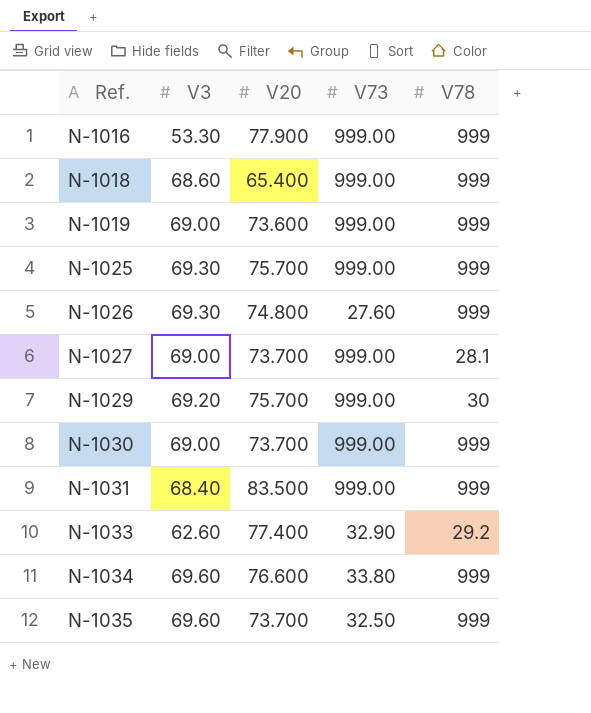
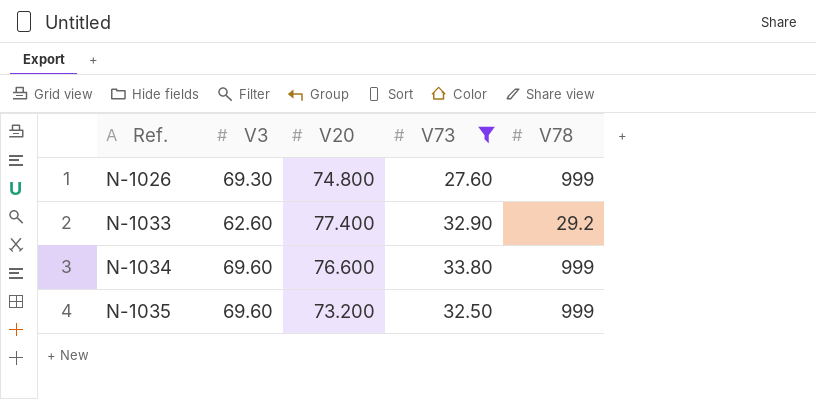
filter: none -> V73 != 999.00
N-1035 | V20: 73.700 -> 73.200

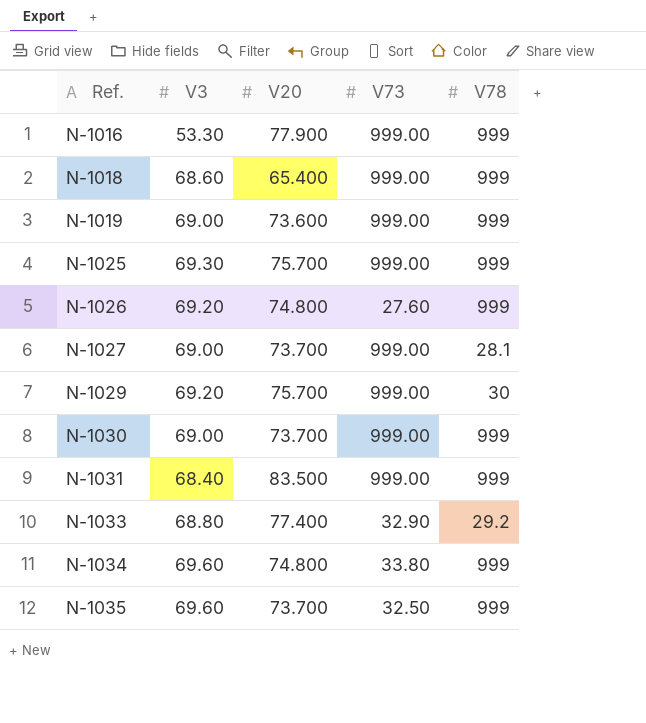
filter: V73 != 999.00 -> none
N-1026 | V3: 69.30 -> 69.20
N-1033 | V3: 62.60 -> 68.80
N-1034 | V20: 76.600 -> 74.800
N-1035 | V20: 73.200 -> 73.700

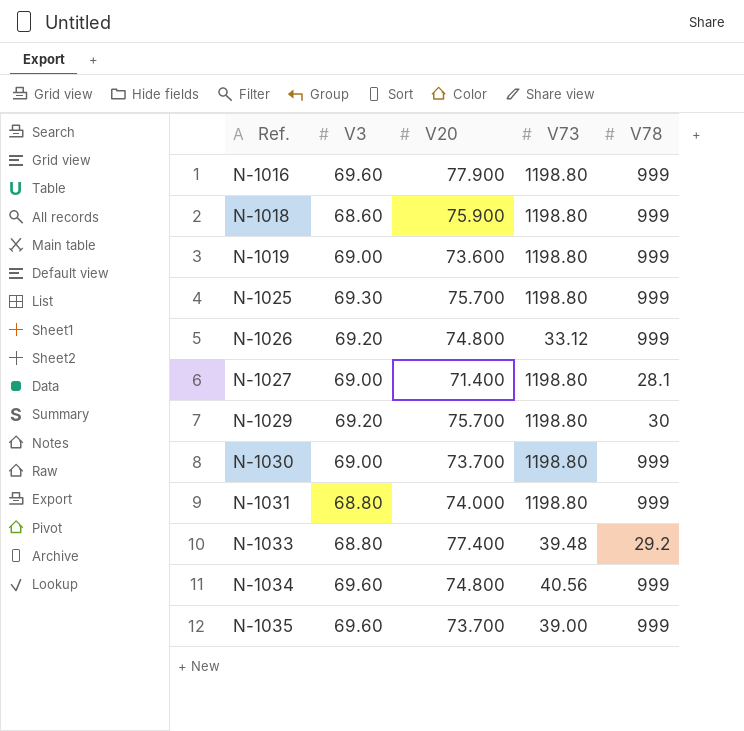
N-1016 | V3: 53.30 -> 69.60
N-1016 | V73: 999.00 -> 1198.80
N-1018 | V20: 65.400 -> 75.900
N-1018 | V73: 999.00 -> 1198.80
N-1019 | V73: 999.00 -> 1198.80
N-1025 | V73: 999.00 -> 1198.80
N-1026 | V73: 27.60 -> 33.12
N-1027 | V20: 73.700 -> 71.400
N-1027 | V73: 999.00 -> 1198.80
N-1029 | V73: 999.00 -> 1198.80
N-1030 | V73: 999.00 -> 1198.80
N-1031 | V3: 68.40 -> 68.80
N-1031 | V20: 83.500 -> 74.000
N-1031 | V73: 999.00 -> 1198.80
N-1033 | V73: 32.90 -> 39.48
N-1034 | V73: 33.80 -> 40.56
N-1035 | V73: 32.50 -> 39.00

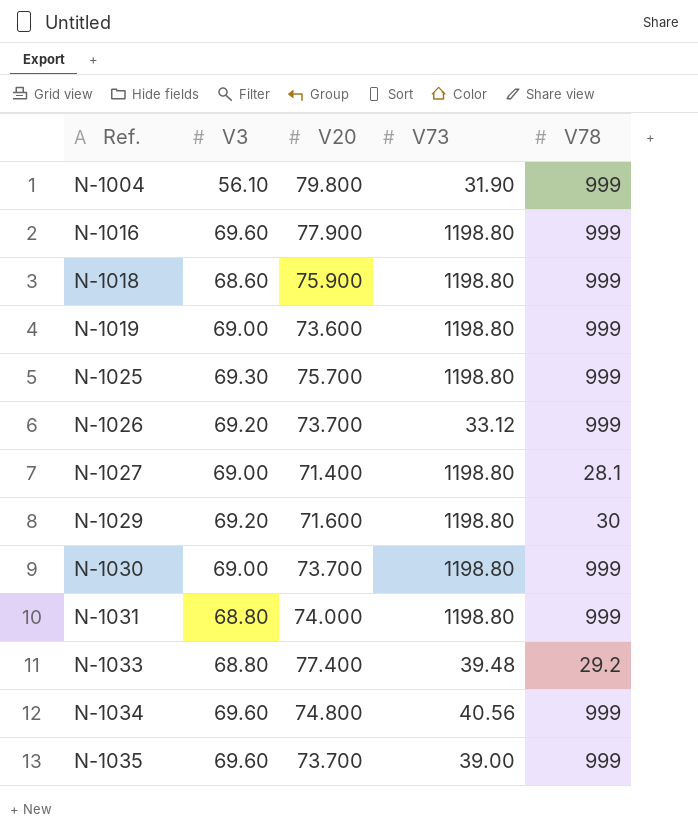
row N-1004: none -> 56.10 | 79.800 | 31.90 | 999
N-1026 | V20: 74.800 -> 73.700
N-1029 | V20: 75.700 -> 71.600

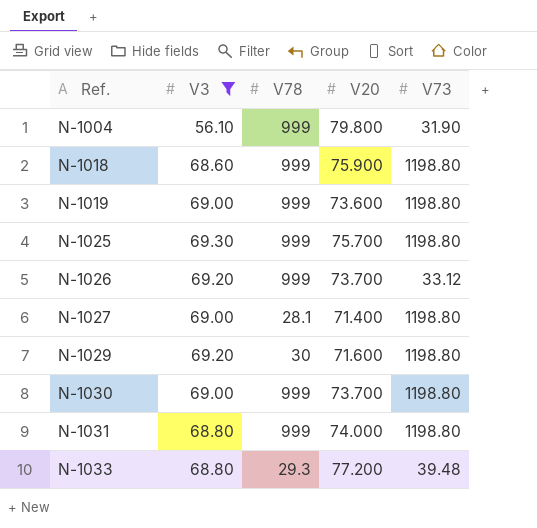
filter: none -> V3 != 69.60
column V78 | position: 5 -> 3
N-1033 | V78: 29.2 -> 29.3
N-1033 | V20: 77.400 -> 77.200

